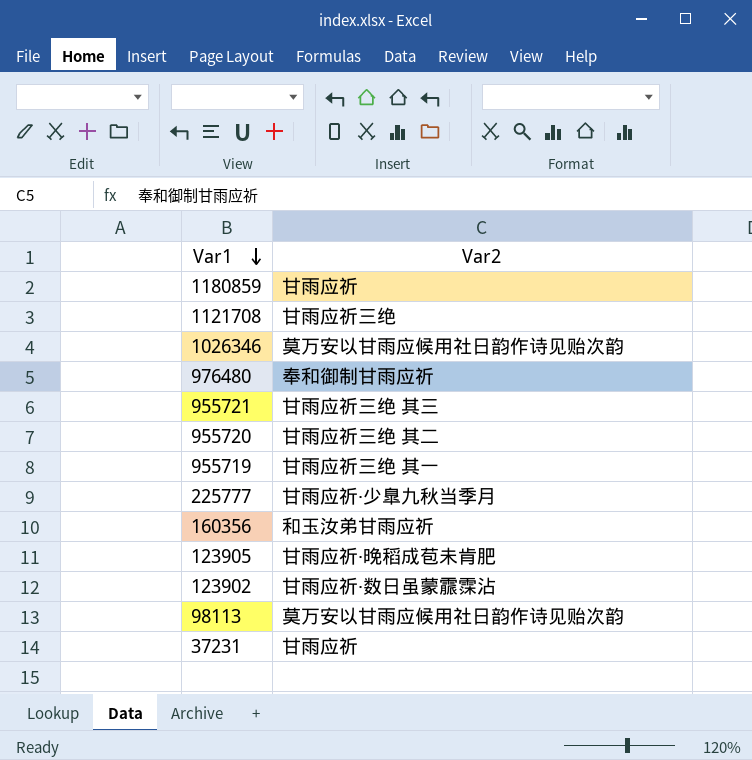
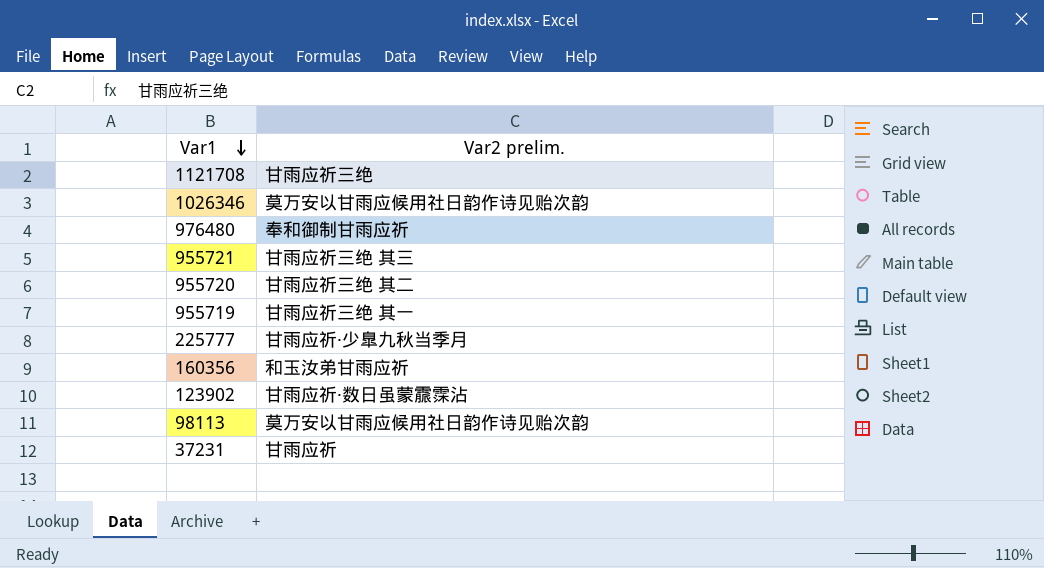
column name: Var2 -> Var2 prelim.
row 1180859: 甘雨应祈 -> none
row 123905: 甘雨应祈·晚稻成苞未肯肥 -> none

